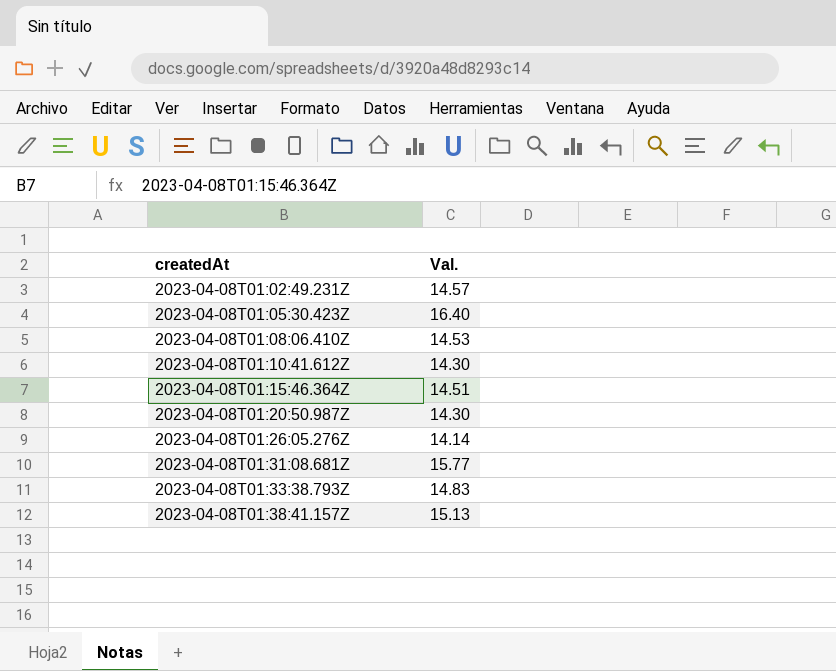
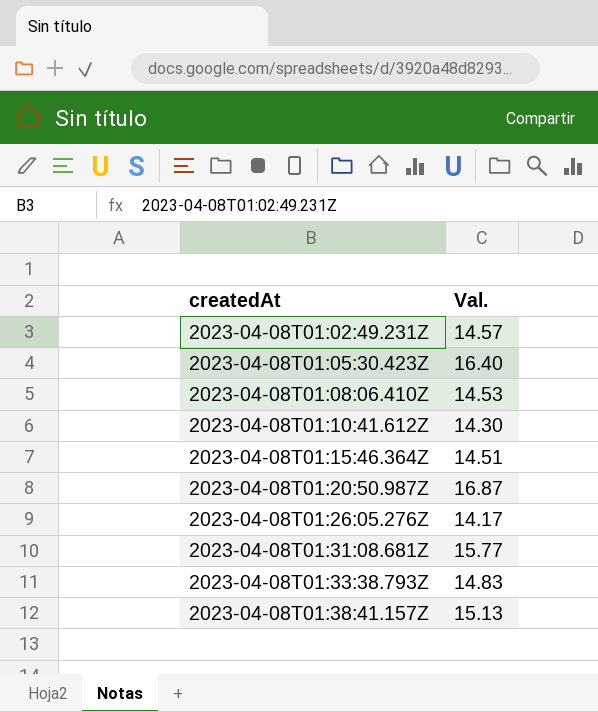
2023-04-08T01:20:50.987Z | Val.: 14.30 -> 16.87
2023-04-08T01:26:05.276Z | Val.: 14.14 -> 14.17

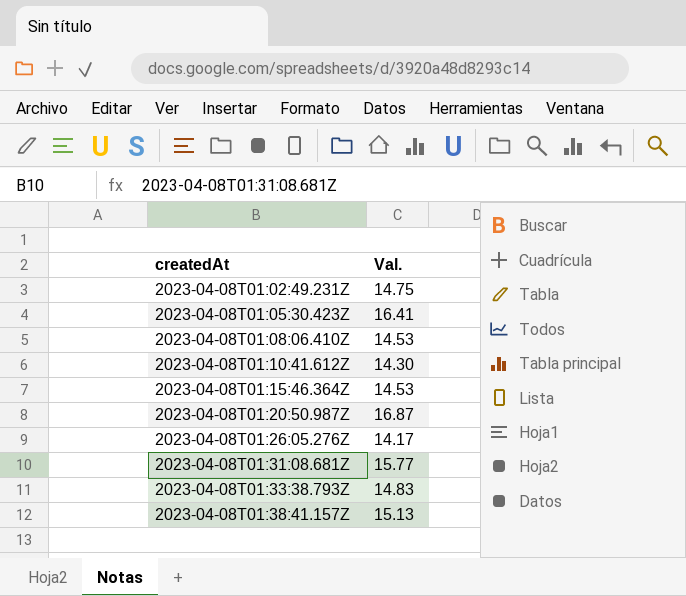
2023-04-08T01:02:49.231Z | Val.: 14.57 -> 14.75
2023-04-08T01:05:30.423Z | Val.: 16.40 -> 16.41
2023-04-08T01:15:46.364Z | Val.: 14.51 -> 14.53

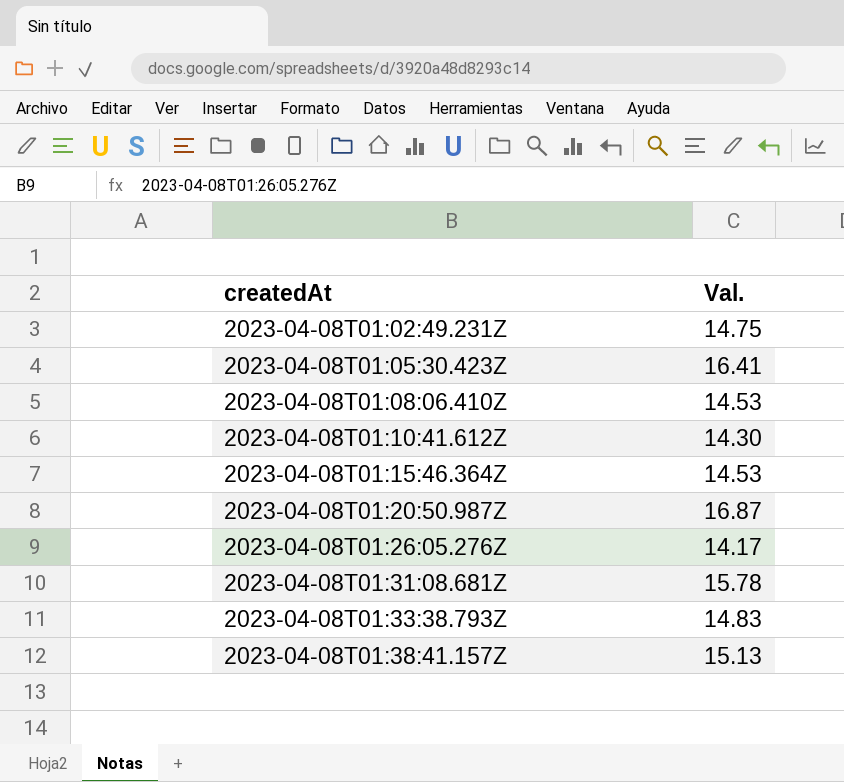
2023-04-08T01:31:08.681Z | Val.: 15.77 -> 15.78

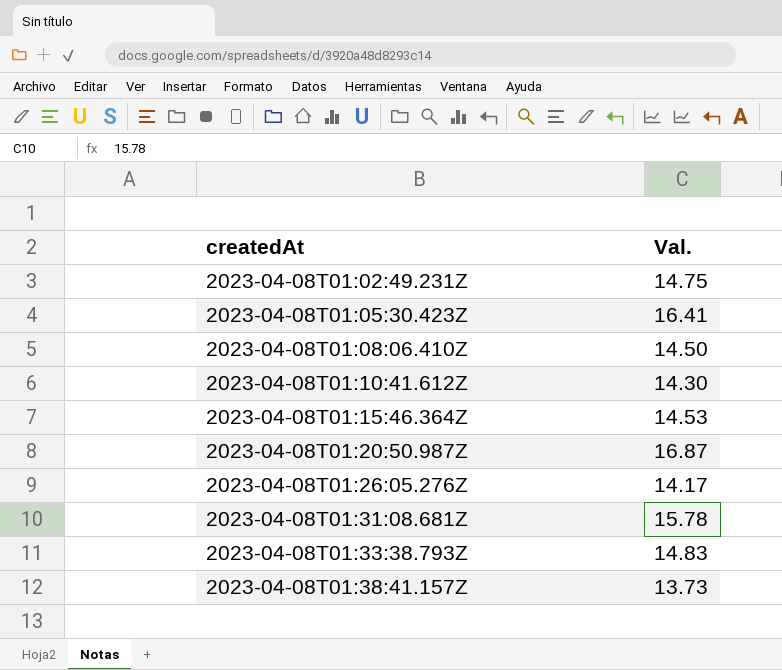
2023-04-08T01:08:06.410Z | Val.: 14.53 -> 14.50
2023-04-08T01:38:41.157Z | Val.: 15.13 -> 13.73

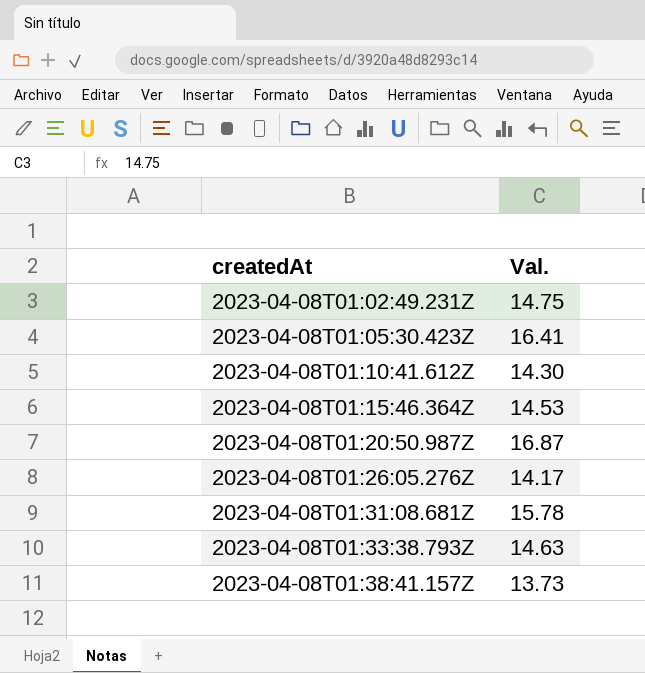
row 2023-04-08T01:08:06.410Z: 14.50 -> none
2023-04-08T01:33:38.793Z | Val.: 14.83 -> 14.63

